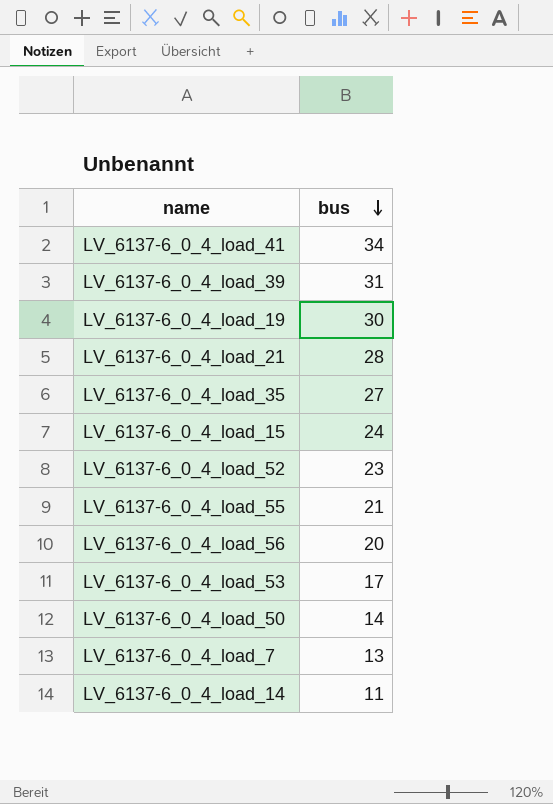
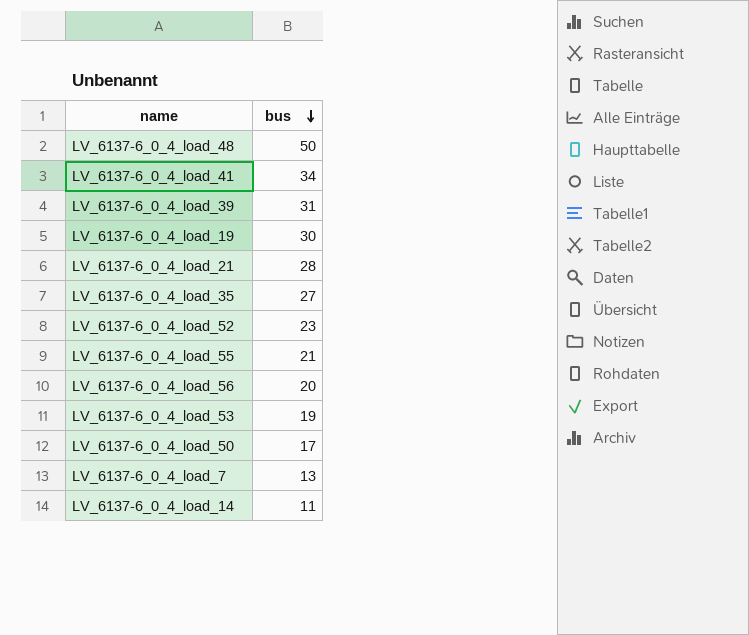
row LV_6137-6_0_4_load_15: 24 -> none
row LV_6137-6_0_4_load_48: none -> 50
LV_6137-6_0_4_load_53 | bus: 17 -> 19
LV_6137-6_0_4_load_50 | bus: 14 -> 17

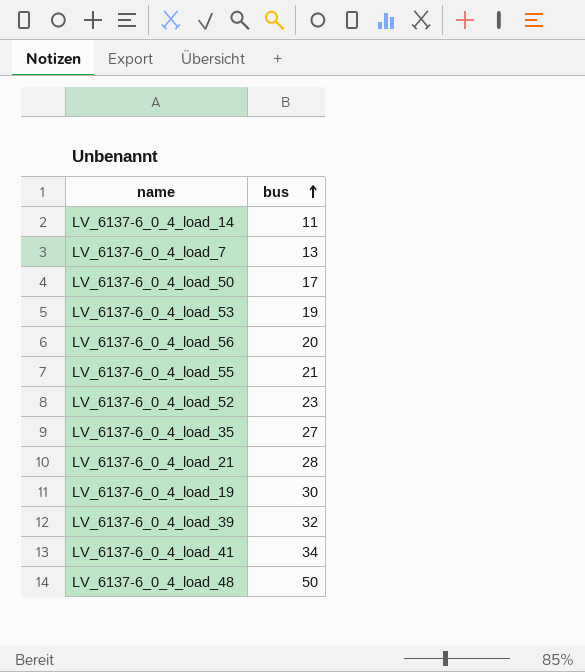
row order: bus descending -> bus ascending
LV_6137-6_0_4_load_39 | bus: 31 -> 32

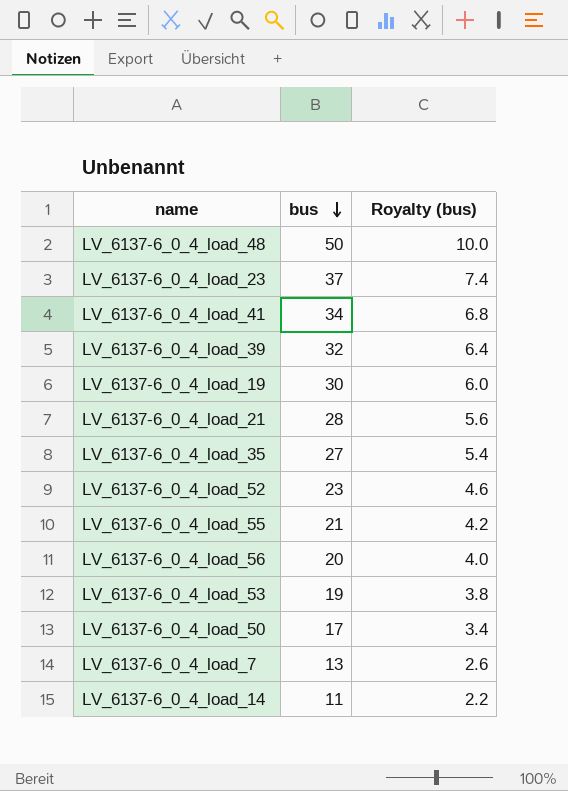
row order: bus ascending -> bus descending
column Royalty (bus) | formula: none -> [bus] * 0.2
row LV_6137-6_0_4_load_23: none -> 37 | 7.4

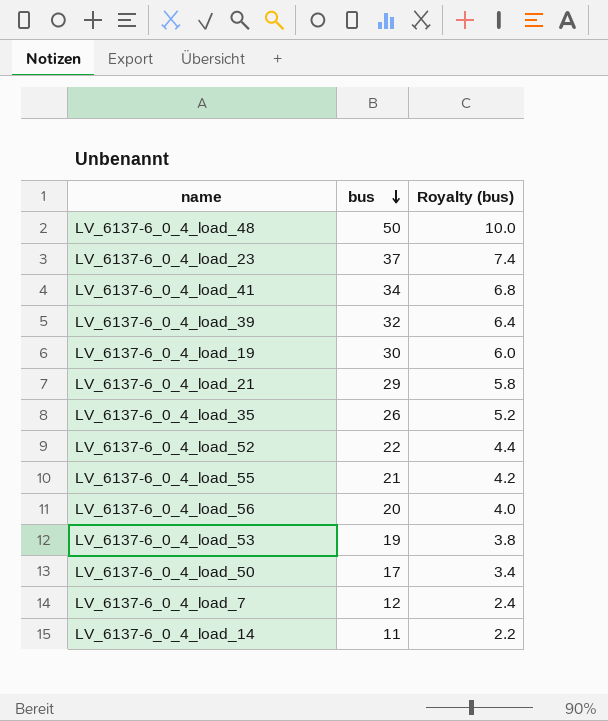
LV_6137-6_0_4_load_21 | bus: 28 -> 29
LV_6137-6_0_4_load_21 | Royalty (bus): 5.6 -> 5.8
LV_6137-6_0_4_load_35 | bus: 27 -> 26
LV_6137-6_0_4_load_35 | Royalty (bus): 5.4 -> 5.2
LV_6137-6_0_4_load_52 | bus: 23 -> 22
LV_6137-6_0_4_load_52 | Royalty (bus): 4.6 -> 4.4
LV_6137-6_0_4_load_7 | bus: 13 -> 12
LV_6137-6_0_4_load_7 | Royalty (bus): 2.6 -> 2.4

